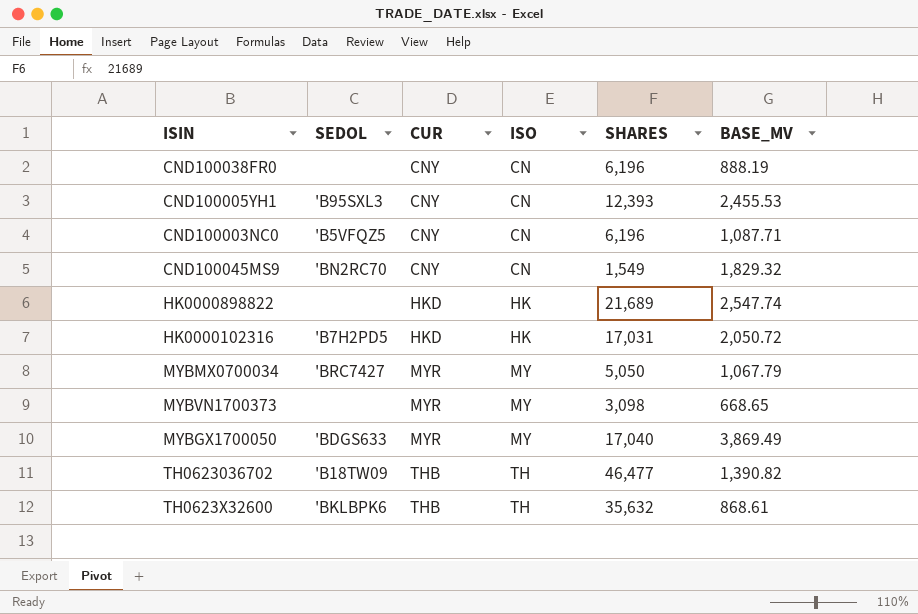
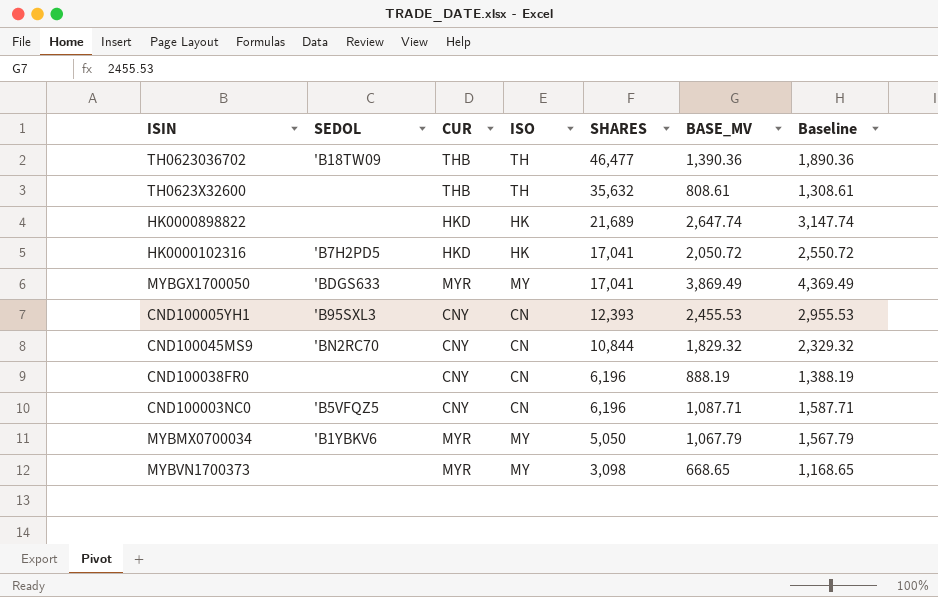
row order: CUR ascending -> SHARES descending
column Baseline | formula: none -> [BASE_MV] + 500
TH0623036702 | BASE_MV: 1,390.82 -> 1,390.36
TH0623X32600 | SEDOL: 'BKLBPK6 -> none
TH0623X32600 | BASE_MV: 868.61 -> 808.61
HK0000898822 | BASE_MV: 2,547.74 -> 2,647.74
HK0000102316 | SHARES: 17,031 -> 17,041
MYBGX1700050 | SHARES: 17,040 -> 17,041
CND100045MS9 | SHARES: 1,549 -> 10,844
MYBMX0700034 | SEDOL: 'BRC7427 -> 'B1YBKV6

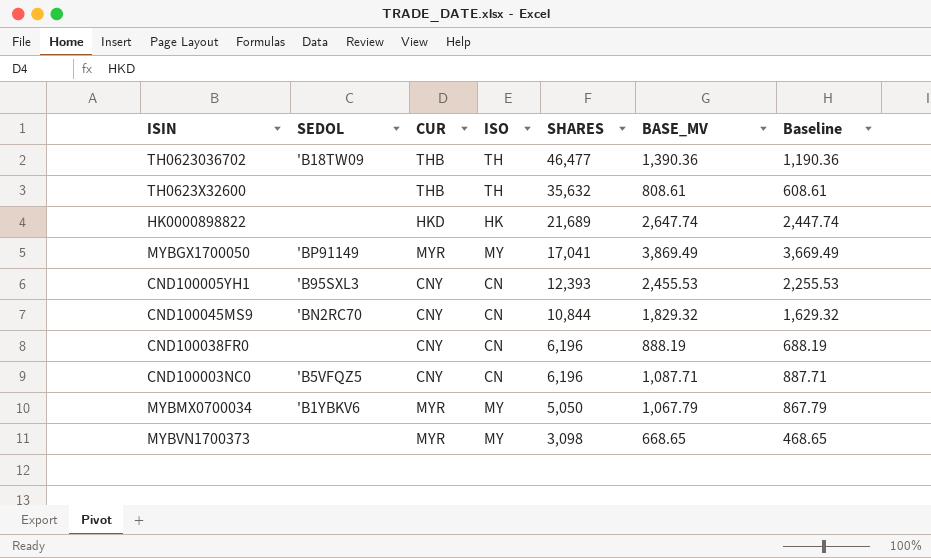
column Baseline | formula: [BASE_MV] + 500 -> [BASE_MV] - 200
row HK0000102316: 'B7H2PD5 | HKD | HK | 17,041 | 2,050.72 | 2,550.72 -> none
MYBGX1700050 | SEDOL: 'BDGS633 -> 'BP91149

